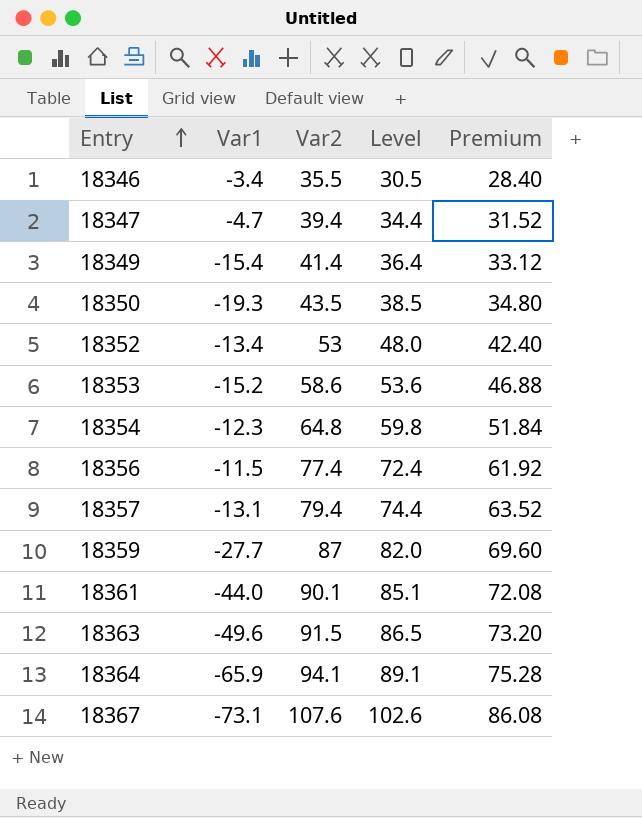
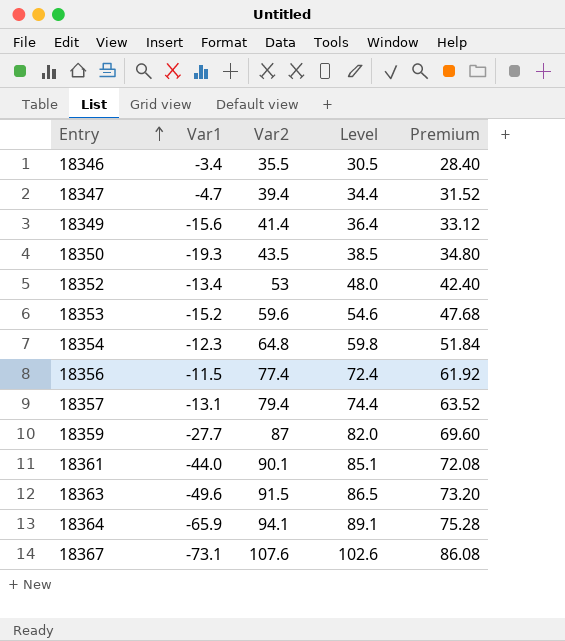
18349 | Var1: -15.4 -> -15.6
18353 | Var2: 58.6 -> 59.6
18353 | Level: 53.6 -> 54.6
18353 | Premium: 46.88 -> 47.68

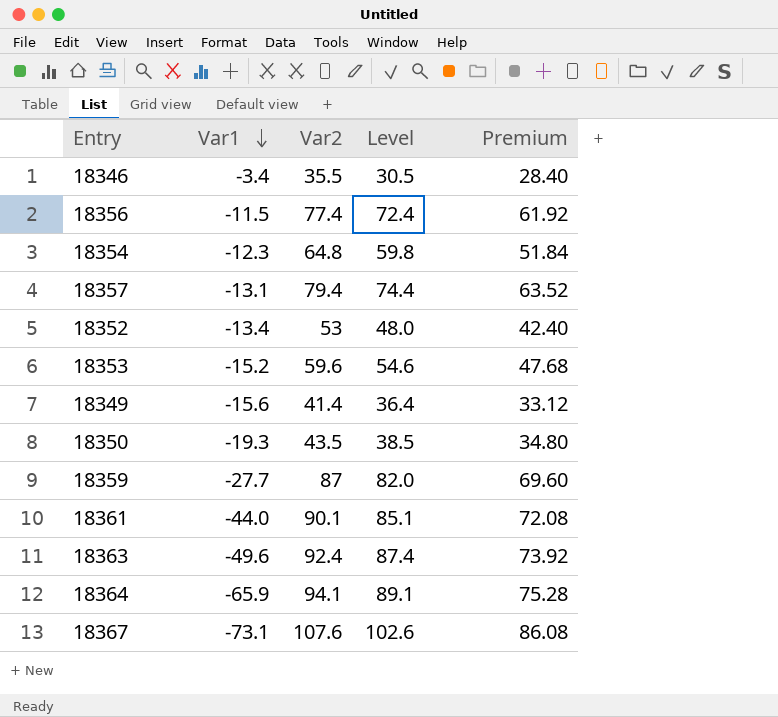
row order: Entry ascending -> Var1 descending
row 18347: -4.7 | 39.4 | 34.4 | 31.52 -> none
18363 | Var2: 91.5 -> 92.4
18363 | Level: 86.5 -> 87.4
18363 | Premium: 73.20 -> 73.92

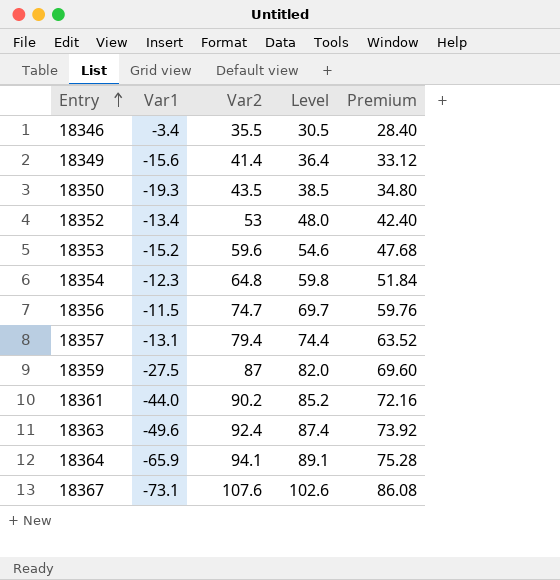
row order: Var1 descending -> Entry ascending
18356 | Var2: 77.4 -> 74.7
18356 | Level: 72.4 -> 69.7
18356 | Premium: 61.92 -> 59.76
18359 | Var1: -27.7 -> -27.5
18361 | Var2: 90.1 -> 90.2
18361 | Level: 85.1 -> 85.2
18361 | Premium: 72.08 -> 72.16

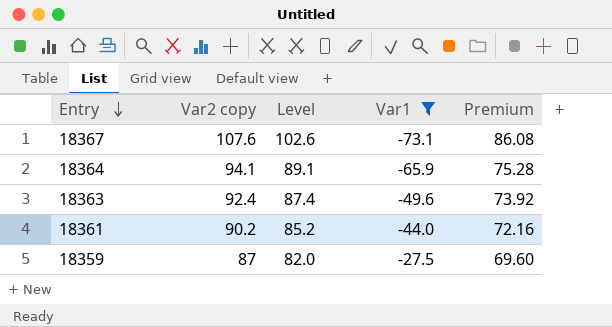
filter: none -> Var1 <= -27.5
row order: Entry ascending -> Entry descending
column name: Var2 -> Var2 copy
column Var1 | position: 2 -> 4

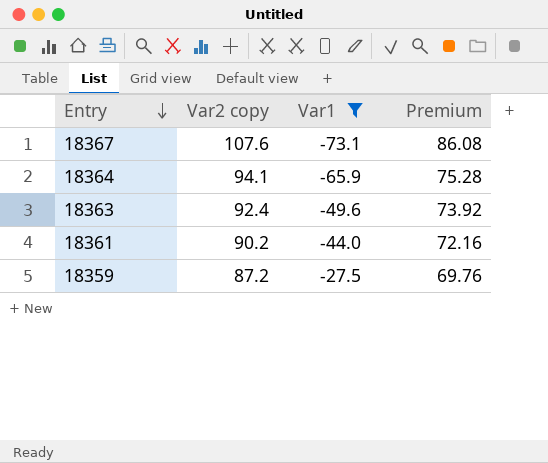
column Level | formula: [Var2 copy] - 5 -> none
18359 | Var2 copy: 87 -> 87.2
18359 | Premium: 69.60 -> 69.76

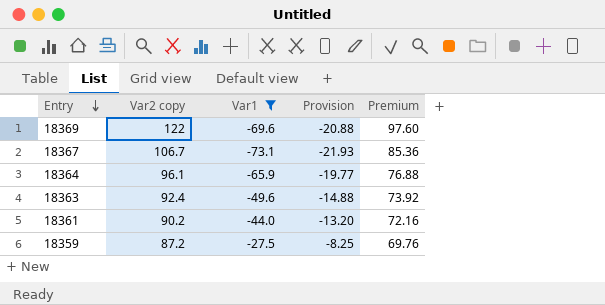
column Provision | formula: none -> [Var1] * 0.3
row 18369: none -> 122 | -69.6 | -20.88 | 97.60
18367 | Var2 copy: 107.6 -> 106.7
18367 | Premium: 86.08 -> 85.36
18364 | Var2 copy: 94.1 -> 96.1
18364 | Premium: 75.28 -> 76.88

